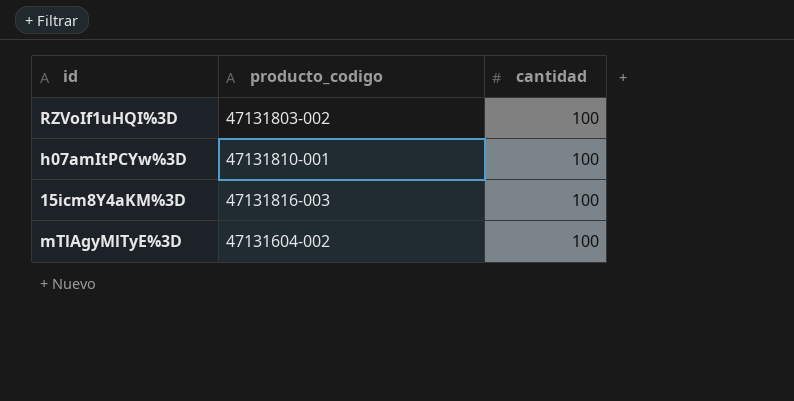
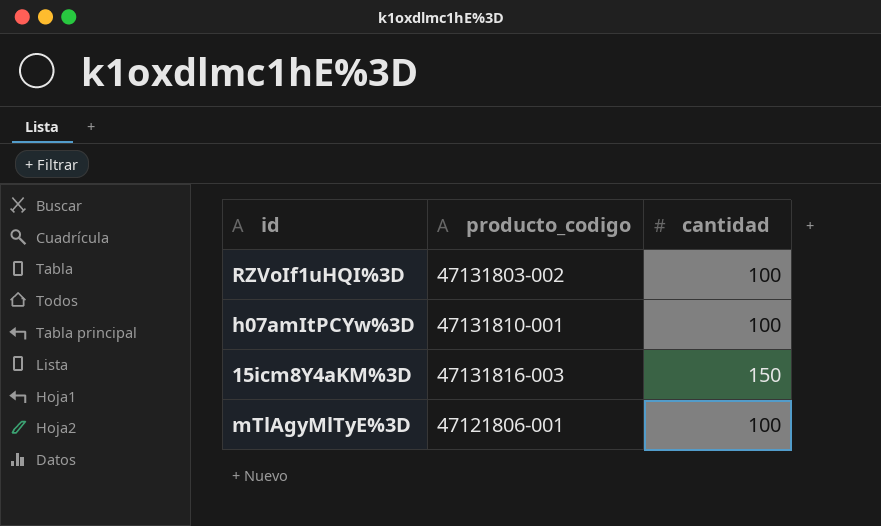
15icm8Y4aKM%3D | cantidad: 100 -> 150
mTlAgyMlTyE%3D | producto_codigo: 47131604-002 -> 47121806-001

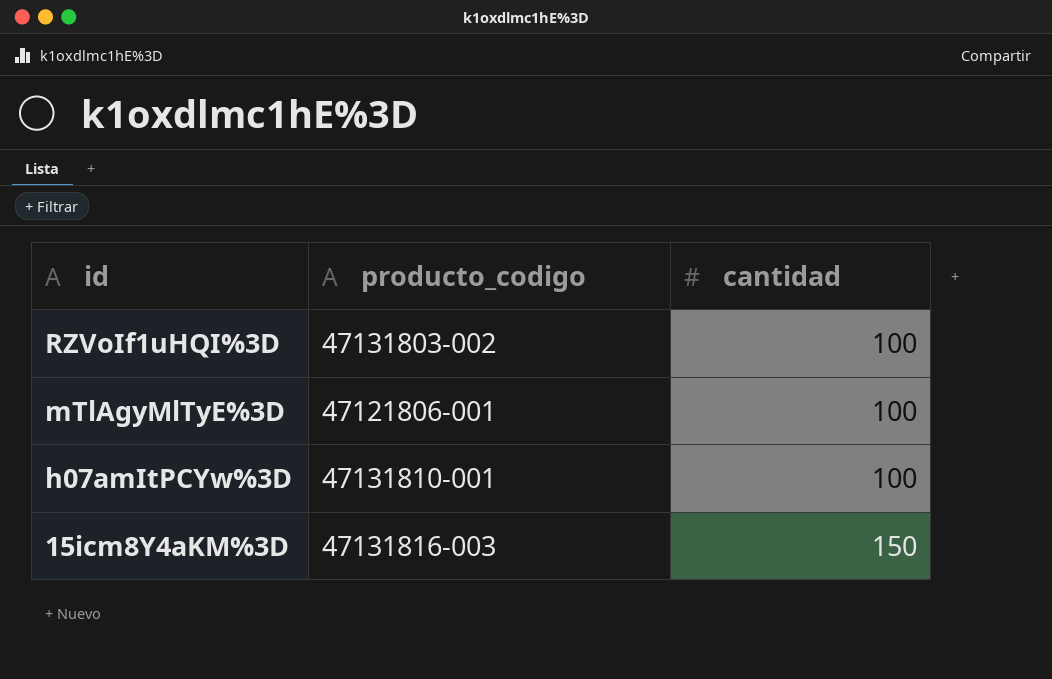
row order: none -> id descending

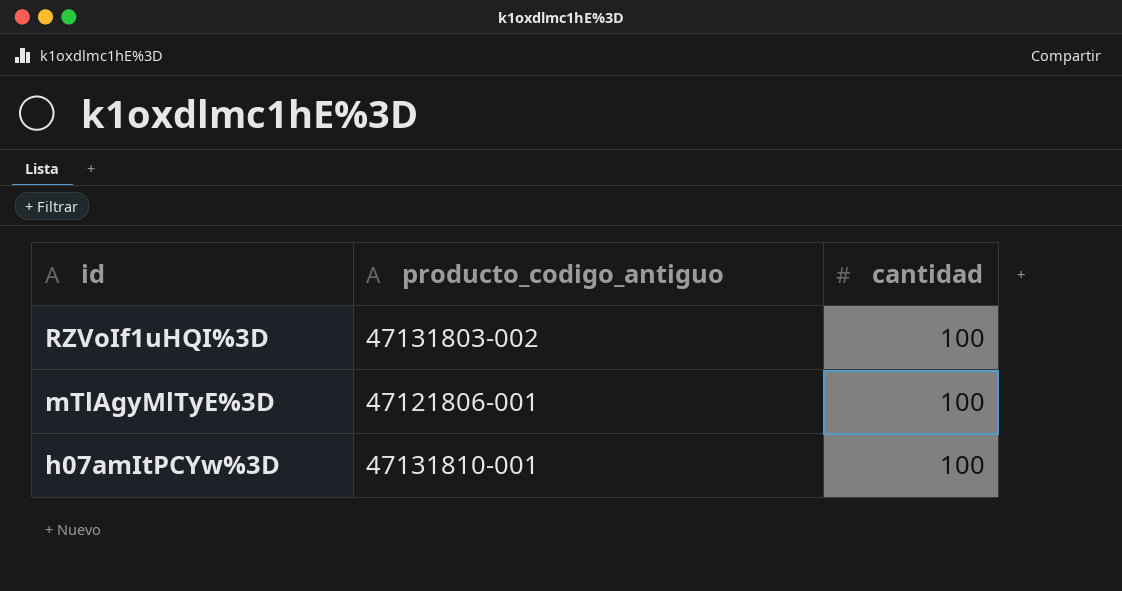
column name: producto_codigo -> producto_codigo_antiguo
row 15icm8Y4aKM%3D: 47131816-003 | 150 -> none

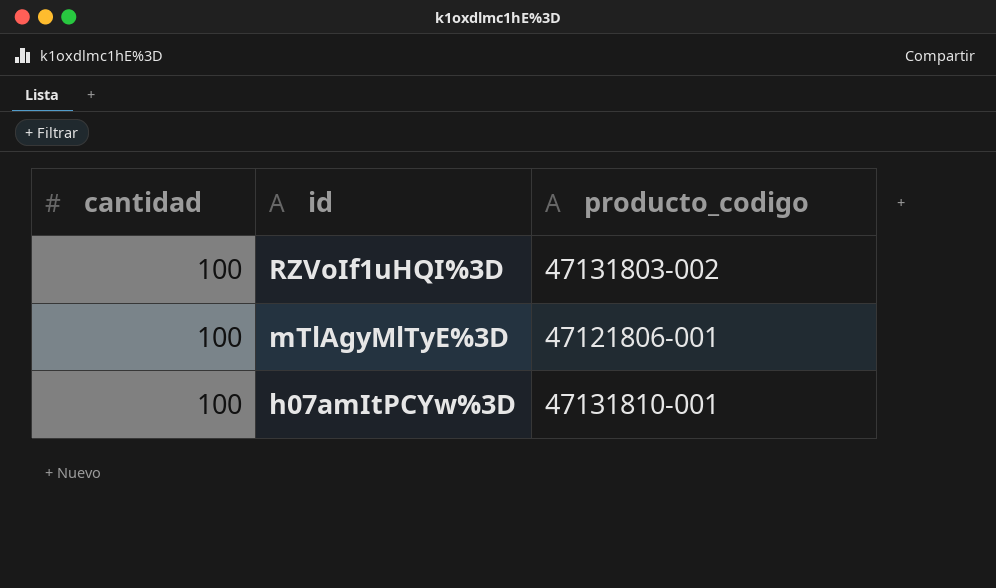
column cantidad | position: 3 -> 1
column name: producto_codigo_antiguo -> producto_codigo

